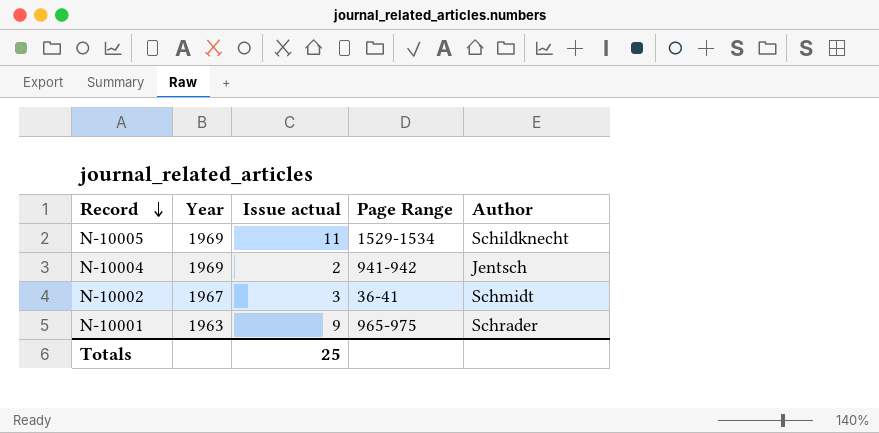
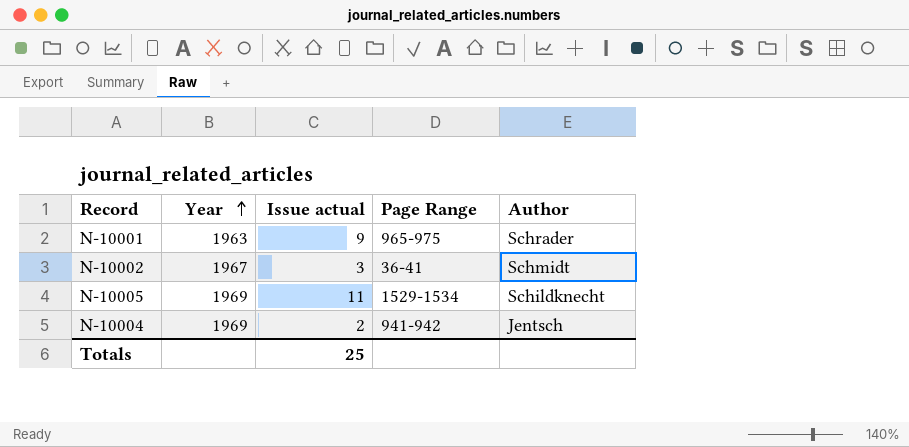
row order: Record descending -> Year ascending

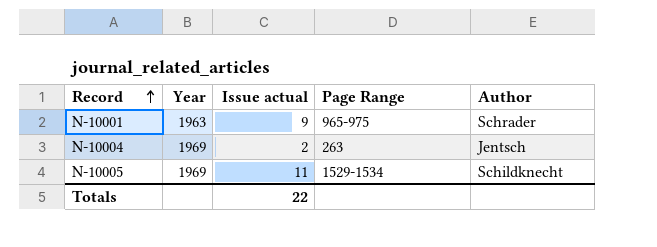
row order: Year ascending -> Record ascending
row N-10002: 1967 | 3 | 36-41 | Schmidt -> none
N-10004 | Page Range: 941-942 -> 263
Totals | Issue actual: 25 -> 22

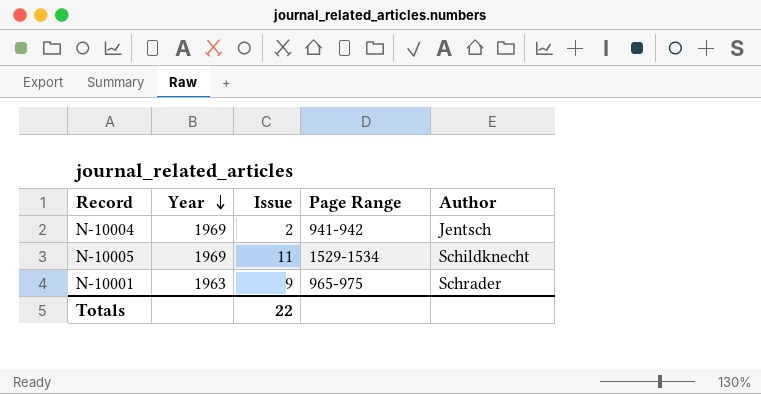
row order: Record ascending -> Year descending
column name: Issue actual -> Issue
N-10004 | Page Range: 263 -> 941-942

